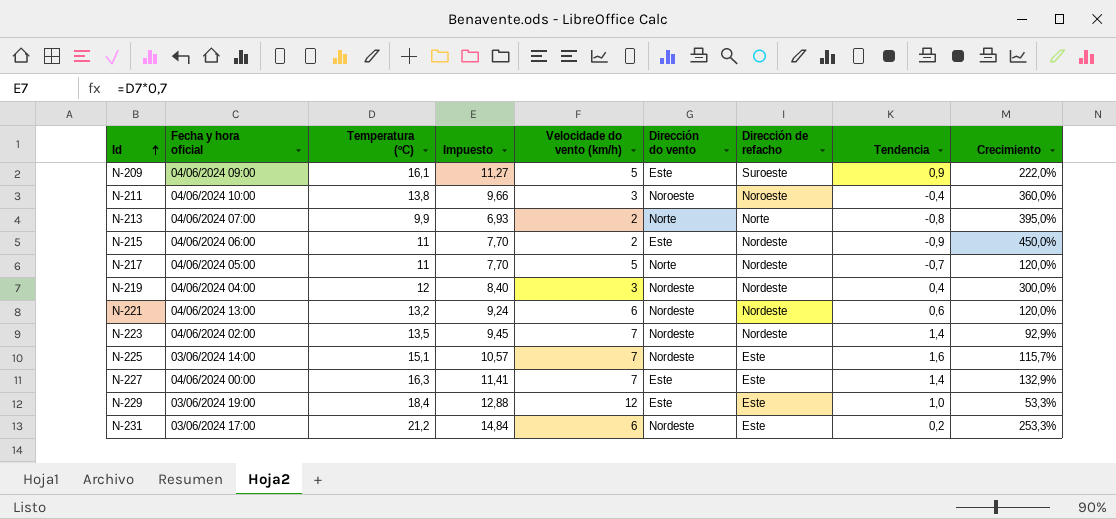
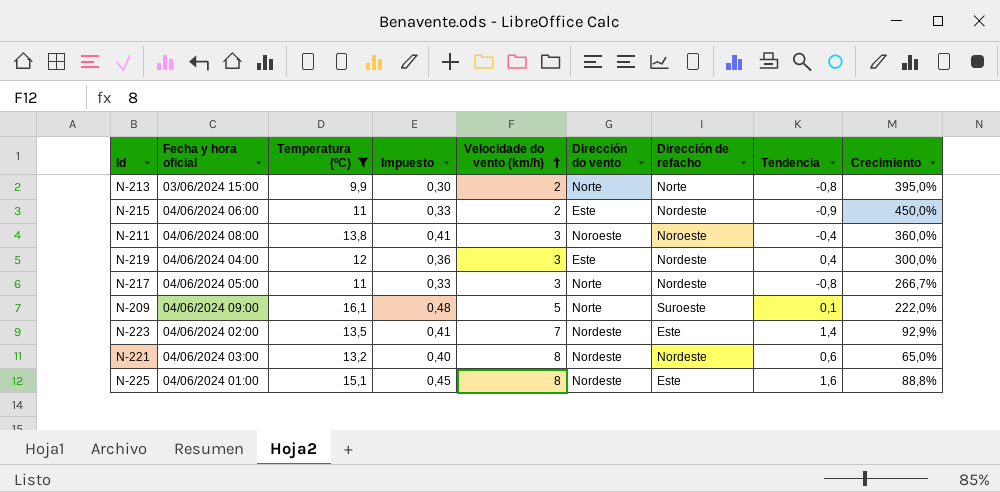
filter: none -> Temperatura (ºC) <= 16,1
row order: Id ascending -> Velocidade do vento (km/h) ascending
column Impuesto | formula: [Temperatura (ºC)] * 0,7 -> [Temperatura (ºC)] * 0,03
N-213 | Fecha y hora oficial: 04/06/2024 07:00 -> 03/06/2024 15:00
N-211 | Fecha y hora oficial: 04/06/2024 10:00 -> 04/06/2024 08:00
N-219 | Dirección do vento: Nordeste -> Este
N-217 | Velocidade do vento (km/h): 5 -> 3
N-217 | Tendencia: -0,7 -> -0,8
N-217 | Crecimiento: 120,0% -> 266,7%
N-209 | Dirección do vento: Este -> Norte
N-209 | Tendencia: 0,9 -> 0,1
N-223 | Dirección de refacho: Nordeste -> Este
N-221 | Fecha y hora oficial: 04/06/2024 13:00 -> 04/06/2024 03:00
N-221 | Velocidade do vento (km/h): 6 -> 8
N-221 | Crecimiento: 120,0% -> 65,0%
N-225 | Fecha y hora oficial: 03/06/2024 14:00 -> 04/06/2024 01:00
N-225 | Velocidade do vento (km/h): 7 -> 8
N-225 | Crecimiento: 115,7% -> 88,8%

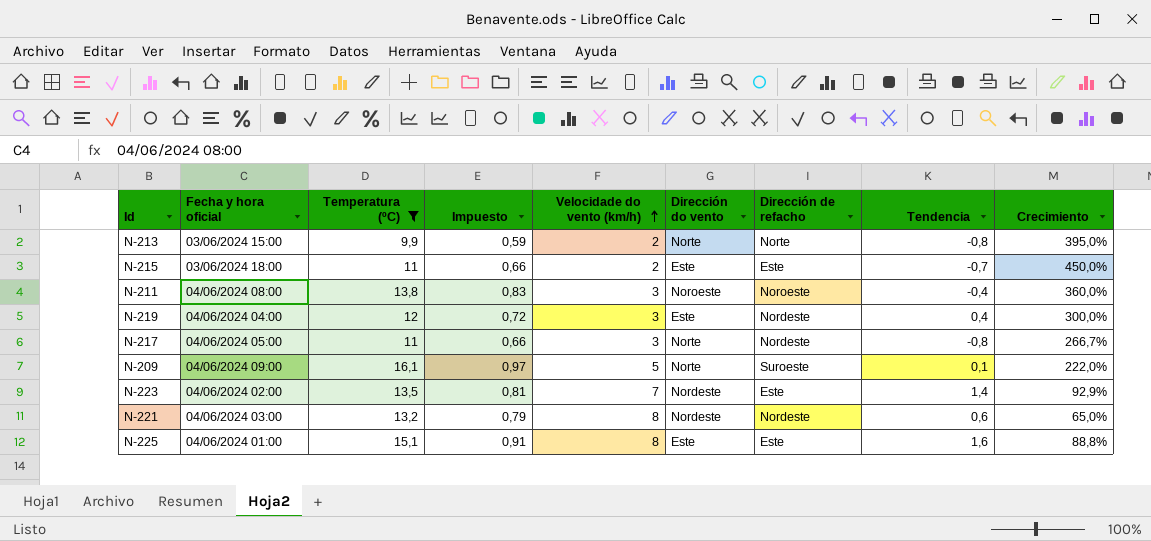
column Impuesto | formula: [Temperatura (ºC)] * 0,03 -> [Temperatura (ºC)] * 0,06
N-215 | Fecha y hora oficial: 04/06/2024 06:00 -> 03/06/2024 18:00
N-215 | Dirección de refacho: Nordeste -> Este
N-215 | Tendencia: -0,9 -> -0,7
N-225 | Dirección do vento: Nordeste -> Este

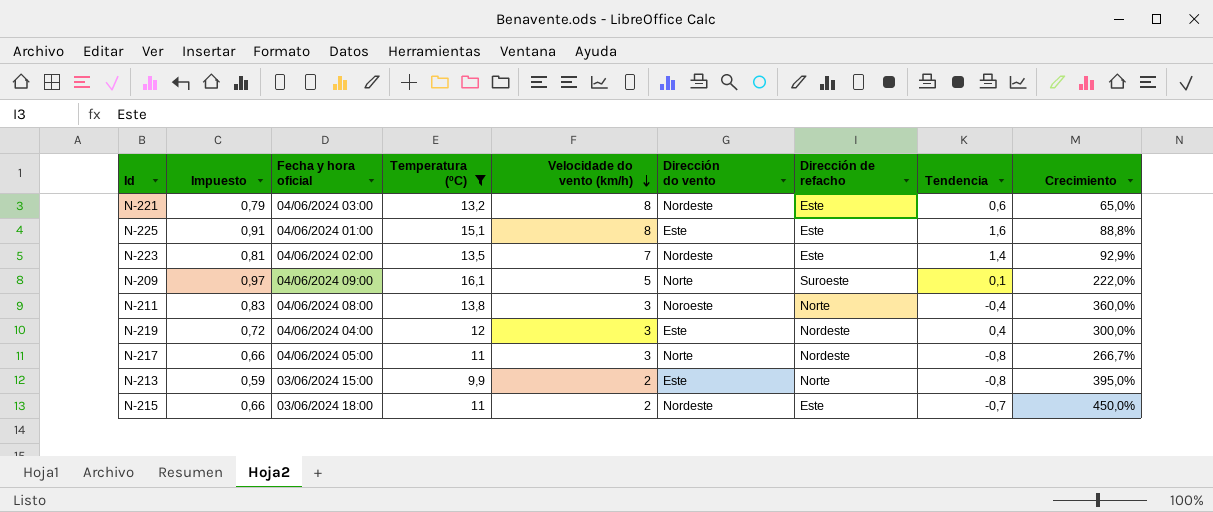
row order: Velocidade do vento (km/h) ascending -> Velocidade do vento (km/h) descending
column Impuesto | position: 4 -> 2
N-221 | Dirección de refacho: Nordeste -> Este
N-211 | Dirección de refacho: Noroeste -> Norte
N-213 | Dirección do vento: Norte -> Este
N-215 | Dirección do vento: Este -> Nordeste

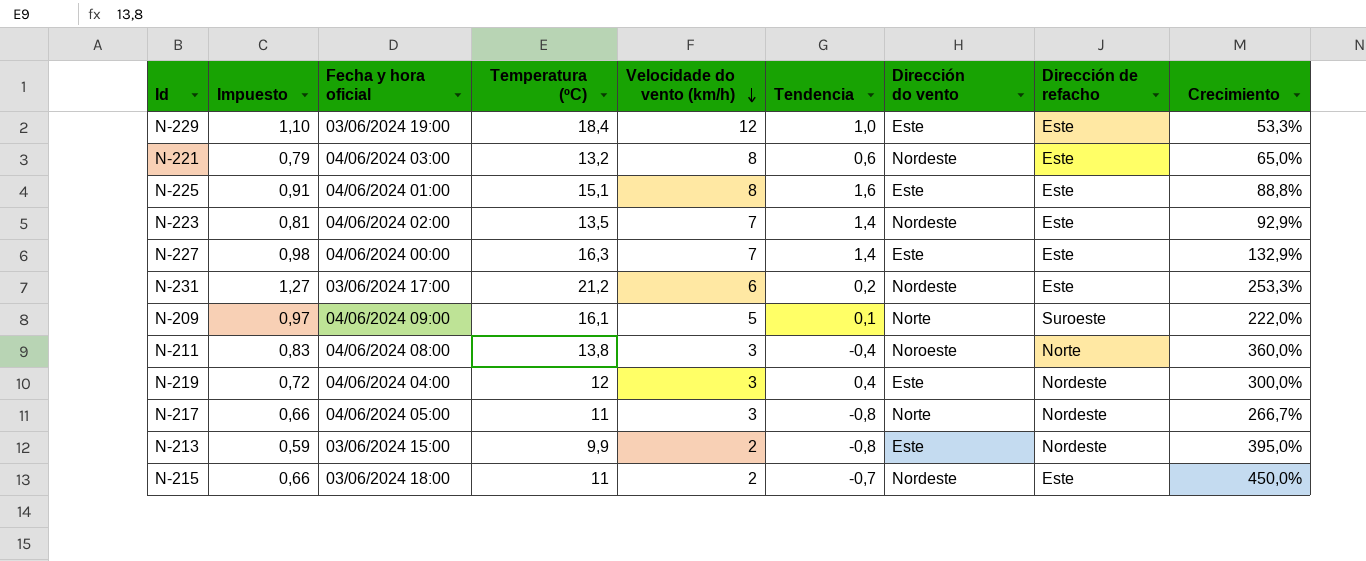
filter: Temperatura (ºC) <= 16,1 -> none
column Tendencia | position: 8 -> 6
N-213 | Dirección de refacho: Norte -> Nordeste

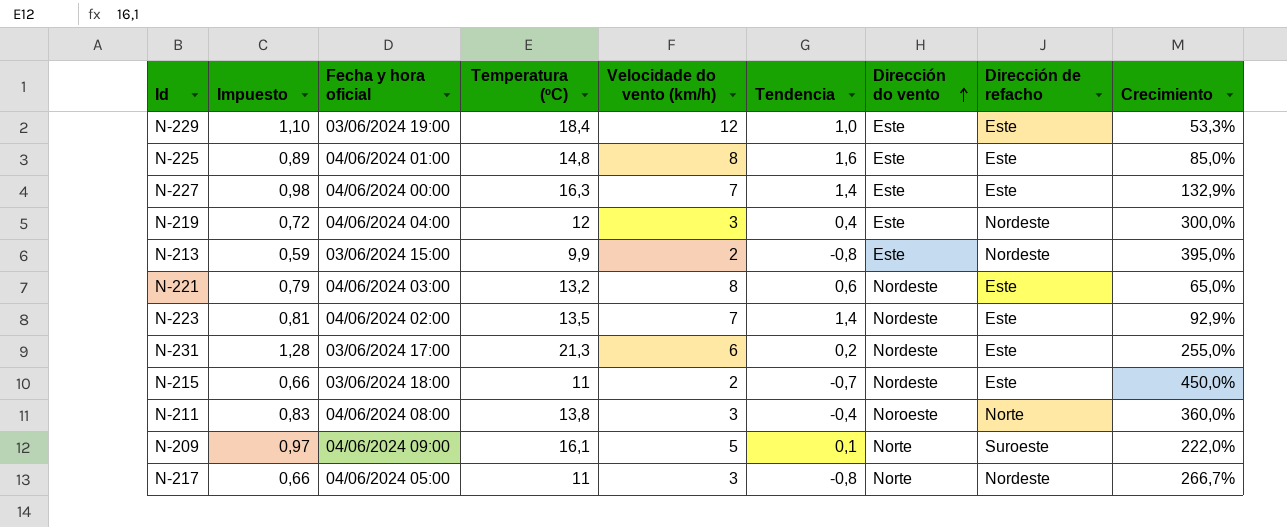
row order: Velocidade do vento (km/h) descending -> Dirección do vento ascending
N-225 | Impuesto: 0,91 -> 0,89
N-225 | Temperatura (ºC): 15,1 -> 14,8
N-225 | Crecimiento: 88,8% -> 85,0%
N-231 | Impuesto: 1,27 -> 1,28
N-231 | Temperatura (ºC): 21,2 -> 21,3
N-231 | Crecimiento: 253,3% -> 255,0%

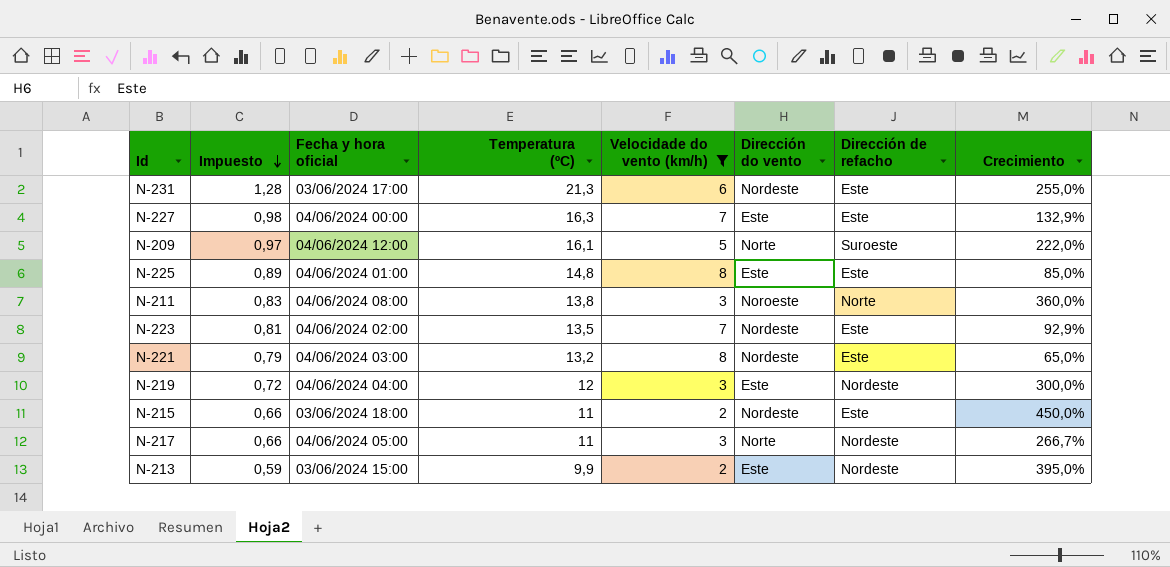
filter: none -> Velocidade do vento (km/h) != 12
row order: Dirección do vento ascending -> Impuesto descending
column Tendencia | position: 6 -> none
N-209 | Fecha y hora oficial: 04/06/2024 09:00 -> 04/06/2024 12:00

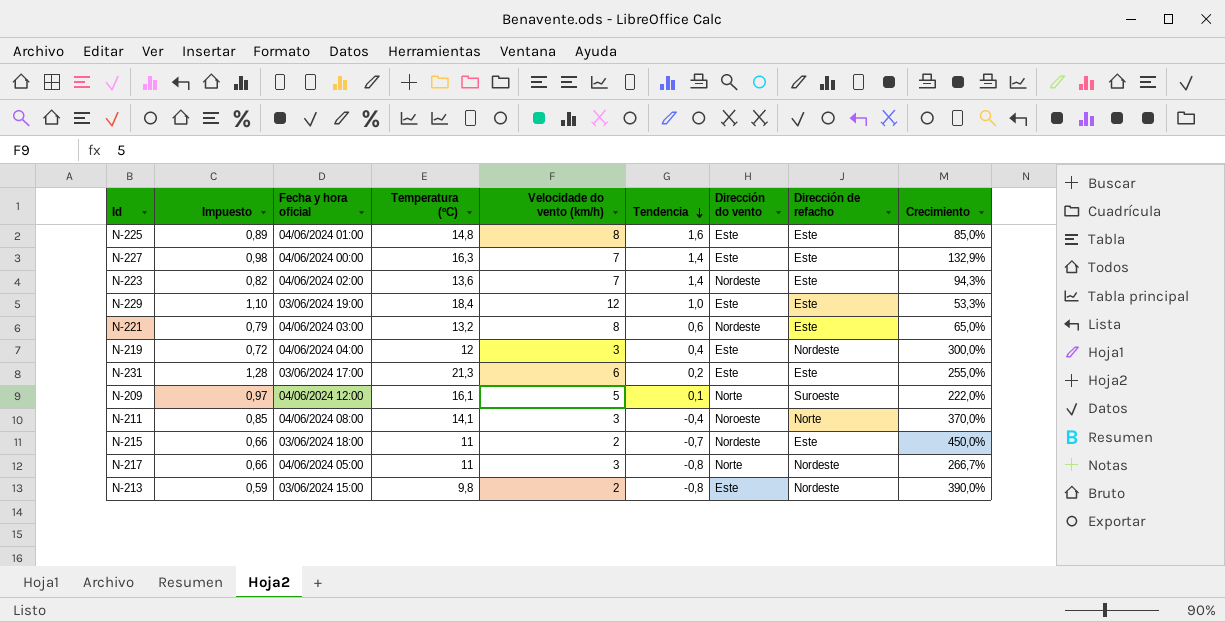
filter: Velocidade do vento (km/h) != 12 -> none
row order: Impuesto descending -> Tendencia descending
column Tendencia | position: none -> 6
N-223 | Impuesto: 0,81 -> 0,82
N-223 | Temperatura (ºC): 13,5 -> 13,6
N-223 | Crecimiento: 92,9% -> 94,3%
N-231 | Dirección do vento: Nordeste -> Este
N-211 | Impuesto: 0,83 -> 0,85
N-211 | Temperatura (ºC): 13,8 -> 14,1
N-211 | Crecimiento: 360,0% -> 370,0%
N-213 | Temperatura (ºC): 9,9 -> 9,8
N-213 | Crecimiento: 395,0% -> 390,0%

